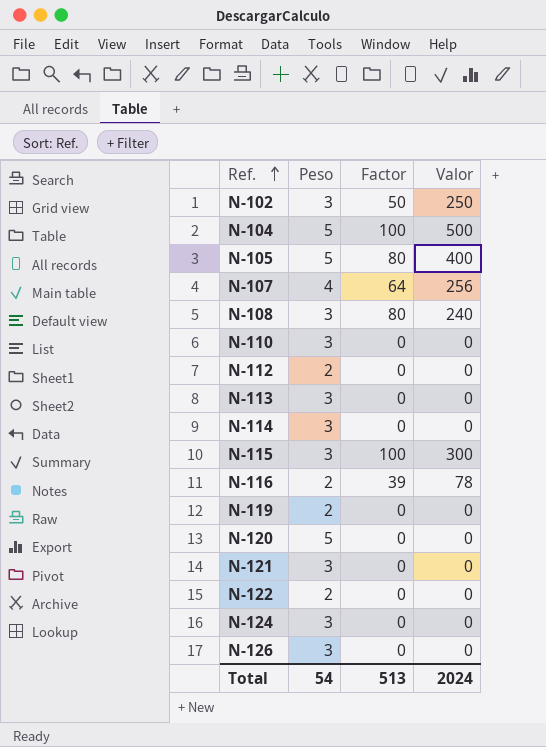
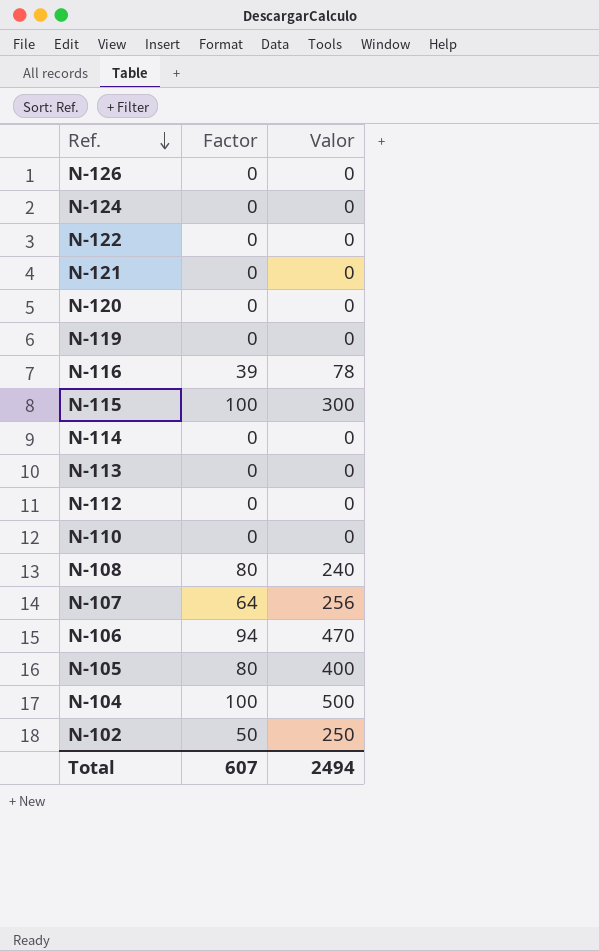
row order: Ref. ascending -> Ref. descending
column Peso | position: 2 -> none
row N-106: none -> 94 | 470
Total | Factor: 513 -> 607
Total | Valor: 2024 -> 2494

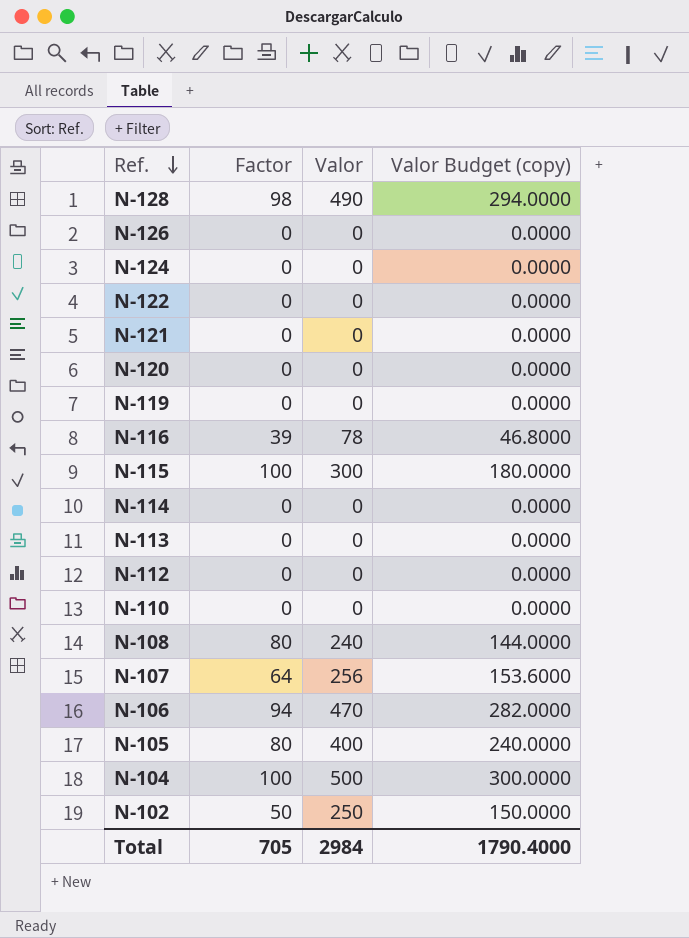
column Valor Budget (copy) | formula: none -> [Valor] * 0.6
row N-128: none -> 98 | 490 | 294.0000
Total | Factor: 607 -> 705
Total | Valor: 2494 -> 2984

